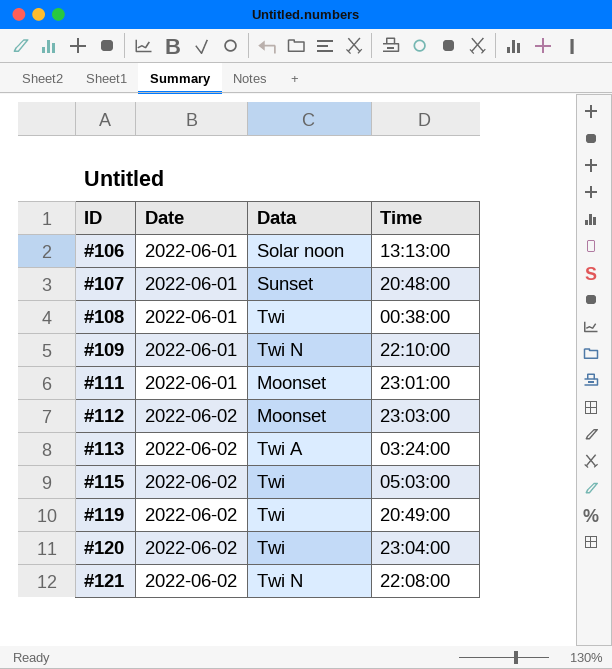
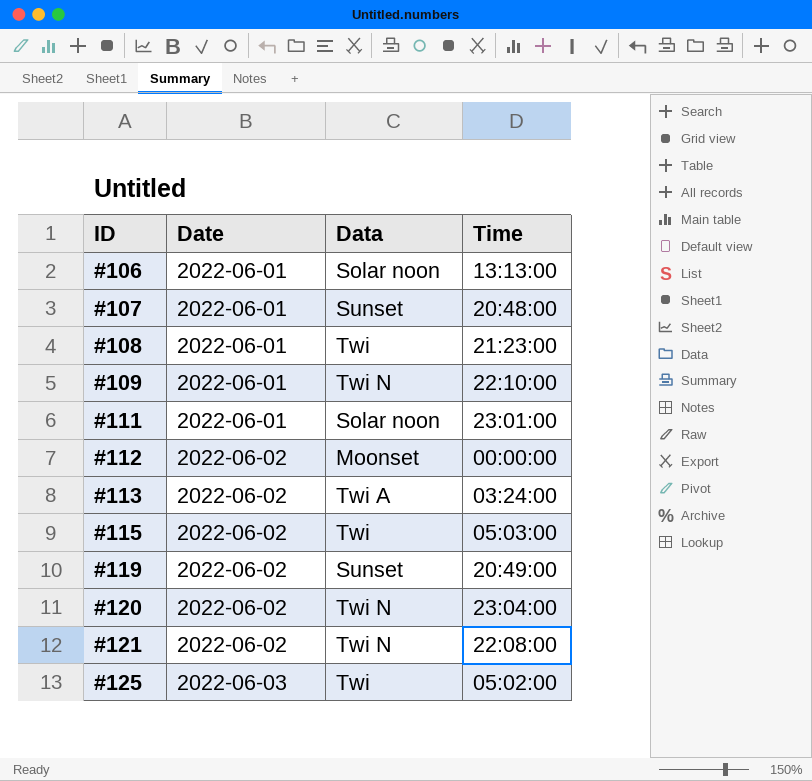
#108 | Time: 00:38:00 -> 21:23:00
#111 | Data: Moonset -> Solar noon
#112 | Time: 23:03:00 -> 00:00:00
#119 | Data: Twi -> Sunset
#120 | Data: Twi -> Twi N
row #125: none -> 2022-06-03 | Twi | 05:02:00

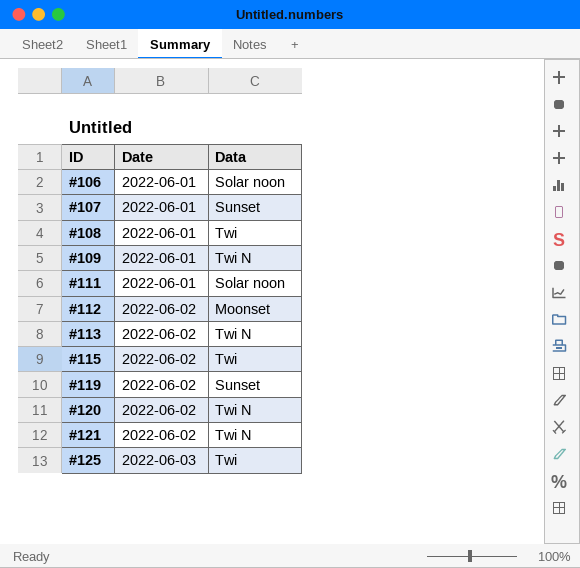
column Time | position: 4 -> none
#113 | Data: Twi A -> Twi N

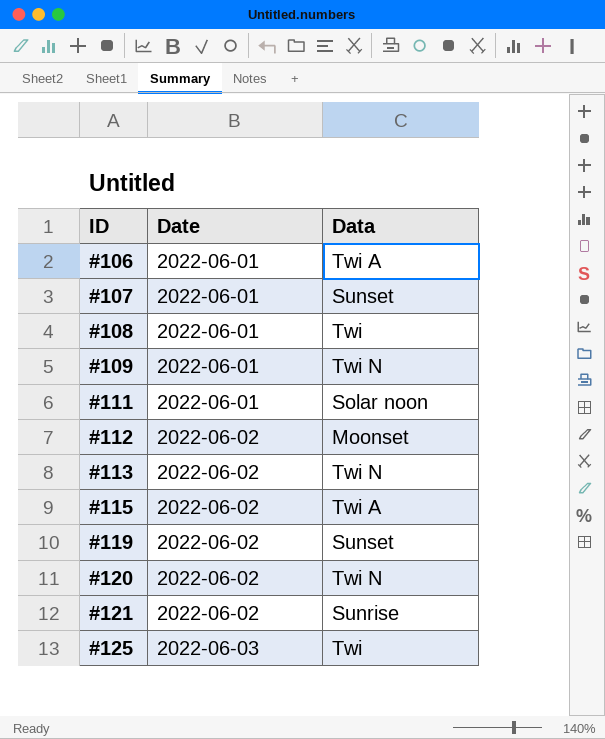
#106 | Data: Solar noon -> Twi A
#115 | Data: Twi -> Twi A
#121 | Data: Twi N -> Sunrise

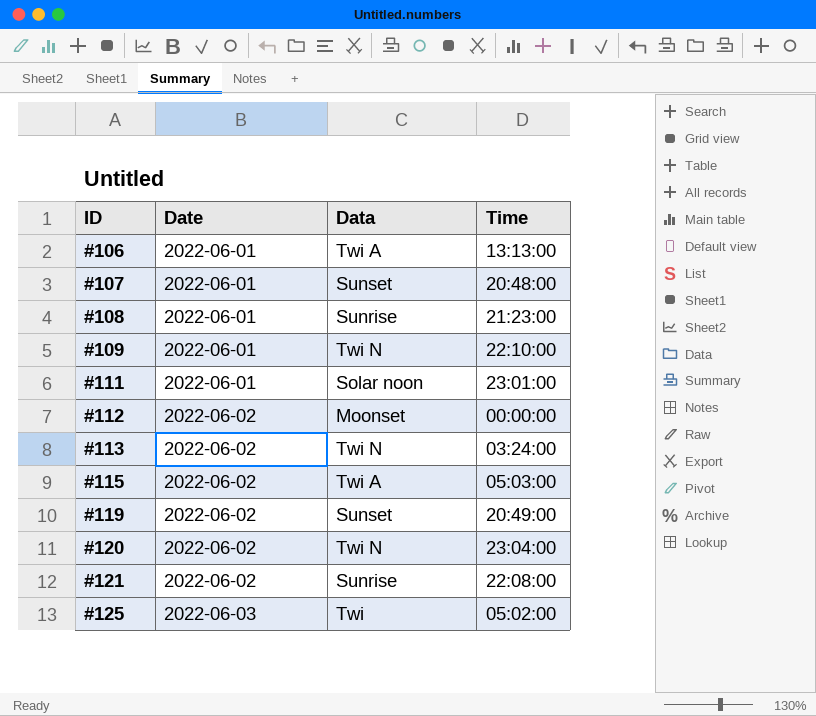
column Time | position: none -> 4
#108 | Data: Twi -> Sunrise

